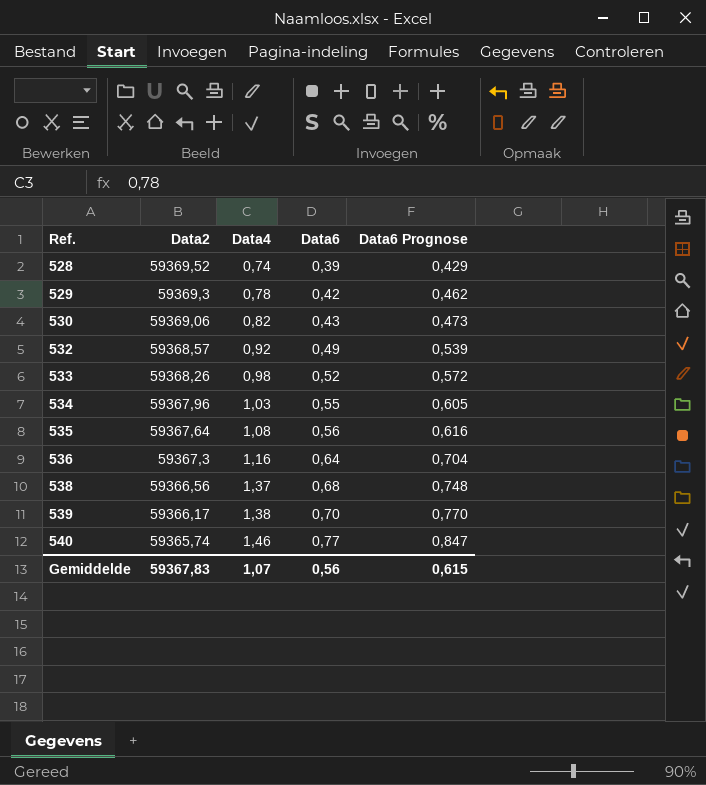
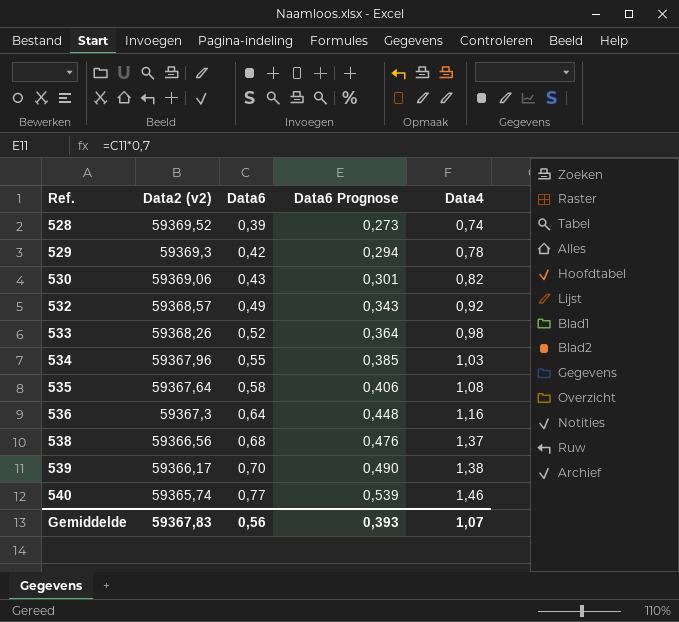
column name: Data2 -> Data2 (v2)
column Data6 Prognose | formula: [Data6] * 1,1 -> [Data6] * 0,7
column Data4 | position: 3 -> 5
535 | Data6: 0,56 -> 0,58
Gemiddelde | Data6 Prognose: 0,615 -> 0,393

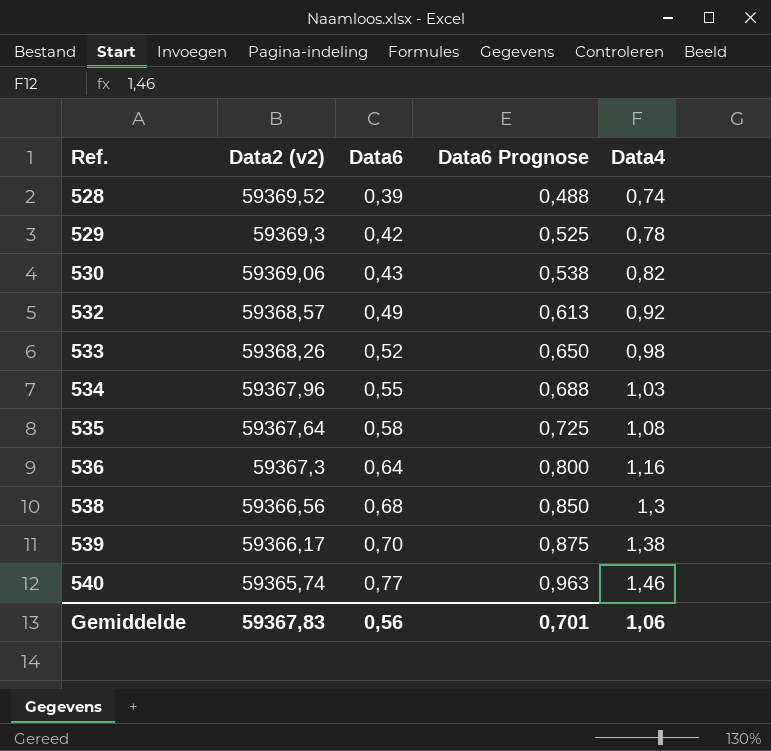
column Data6 Prognose | formula: [Data6] * 0,7 -> [Data6] * 1,25
538 | Data4: 1,37 -> 1,3
Gemiddelde | Data6 Prognose: 0,393 -> 0,701
Gemiddelde | Data4: 1,07 -> 1,06

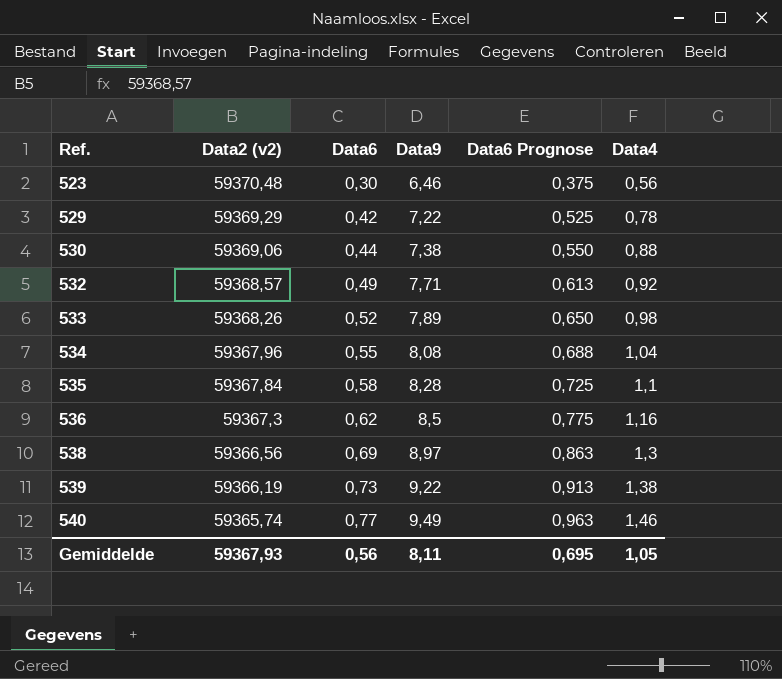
column Data9 | position: none -> 4
row 528: 59369,52 | 0,39 | 0,488 | 0,74 -> none
row 523: none -> 59370,48 | 0,30 | 6,46 | 0,375 | 0,56
529 | Data2 (v2): 59369,3 -> 59369,29
530 | Data6: 0,43 -> 0,44
530 | Data6 Prognose: 0,538 -> 0,550
530 | Data4: 0,82 -> 0,88
534 | Data4: 1,03 -> 1,04
535 | Data2 (v2): 59367,64 -> 59367,84
535 | Data4: 1,08 -> 1,1
536 | Data6: 0,64 -> 0,62
536 | Data6 Prognose: 0,800 -> 0,775
538 | Data6: 0,68 -> 0,69
538 | Data6 Prognose: 0,850 -> 0,863
539 | Data2 (v2): 59366,17 -> 59366,19
539 | Data6: 0,70 -> 0,73
539 | Data6 Prognose: 0,875 -> 0,913
Gemiddelde | Data2 (v2): 59367,83 -> 59367,93
Gemiddelde | Data6 Prognose: 0,701 -> 0,695
Gemiddelde | Data4: 1,06 -> 1,05

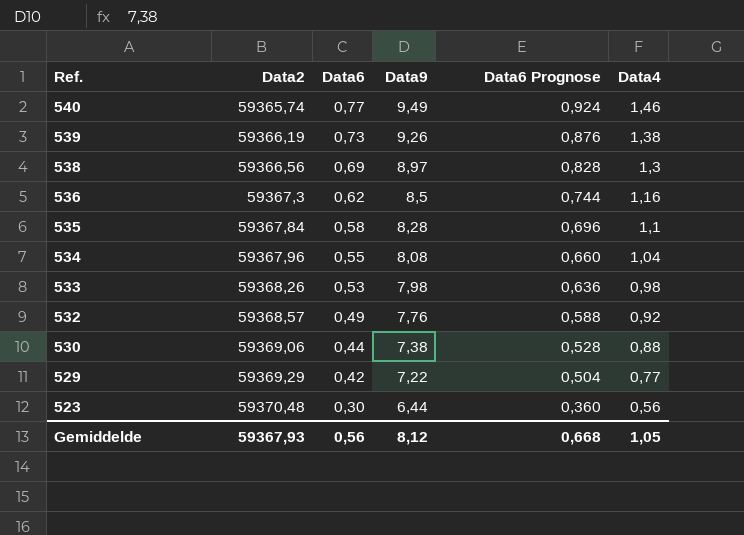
row order: Ref. ascending -> Ref. descending
column name: Data2 (v2) -> Data2
column Data6 Prognose | formula: [Data6] * 1,25 -> [Data6] * 1,2
539 | Data9: 9,22 -> 9,26
533 | Data6: 0,52 -> 0,53
533 | Data9: 7,89 -> 7,98
532 | Data9: 7,71 -> 7,76
529 | Data4: 0,78 -> 0,77
523 | Data9: 6,46 -> 6,44
Gemiddelde | Data9: 8,11 -> 8,12
Gemiddelde | Data6 Prognose: 0,695 -> 0,668

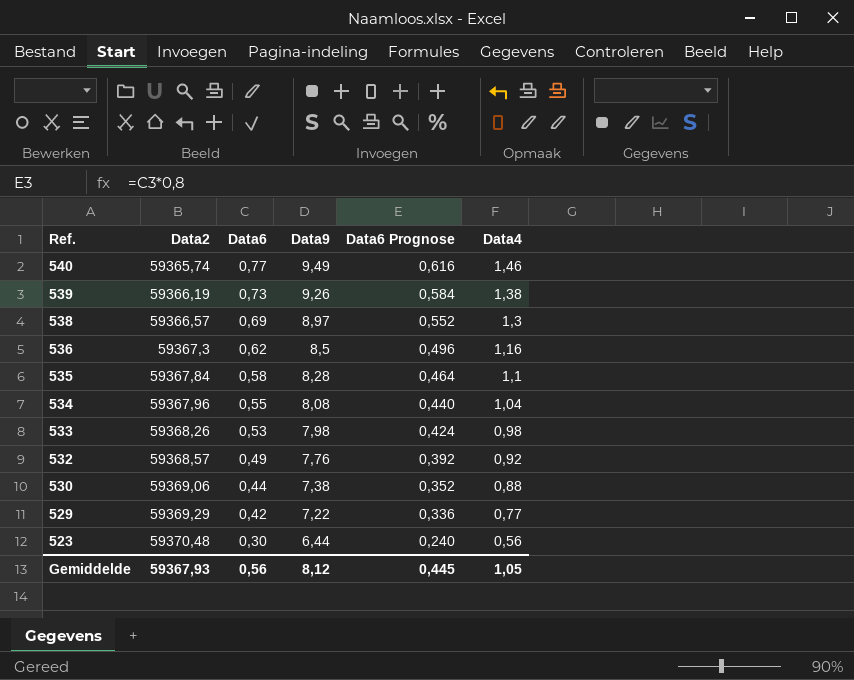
column Data6 Prognose | formula: [Data6] * 1,2 -> [Data6] * 0,8
538 | Data2: 59366,56 -> 59366,57
Gemiddelde | Data6 Prognose: 0,668 -> 0,445

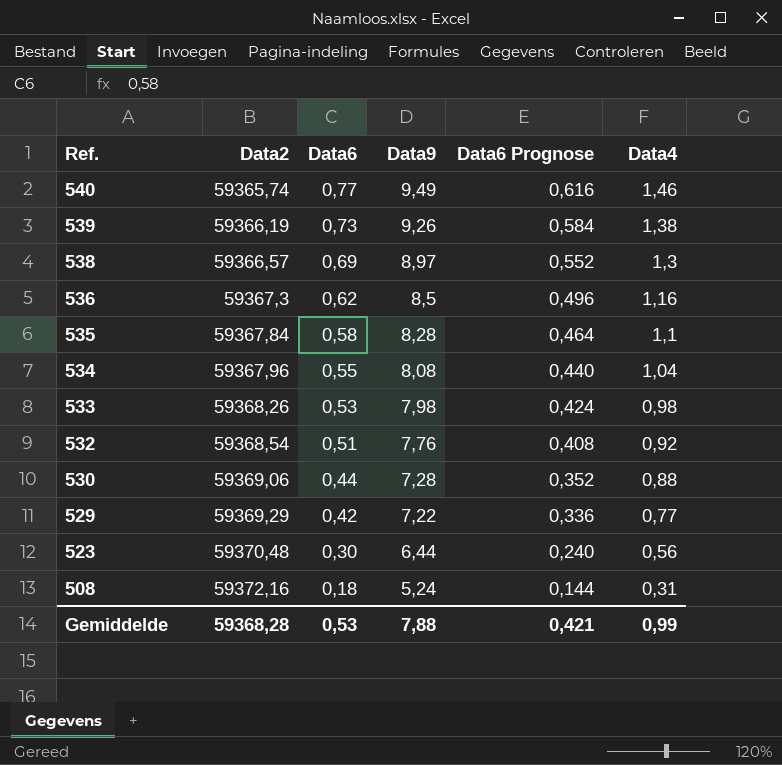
532 | Data2: 59368,57 -> 59368,54
532 | Data6: 0,49 -> 0,51
532 | Data6 Prognose: 0,392 -> 0,408
530 | Data9: 7,38 -> 7,28
row 508: none -> 59372,16 | 0,18 | 5,24 | 0,144 | 0,31
Gemiddelde | Data2: 59367,93 -> 59368,28
Gemiddelde | Data6: 0,56 -> 0,53
Gemiddelde | Data9: 8,12 -> 7,88
Gemiddelde | Data6 Prognose: 0,445 -> 0,421
Gemiddelde | Data4: 1,05 -> 0,99

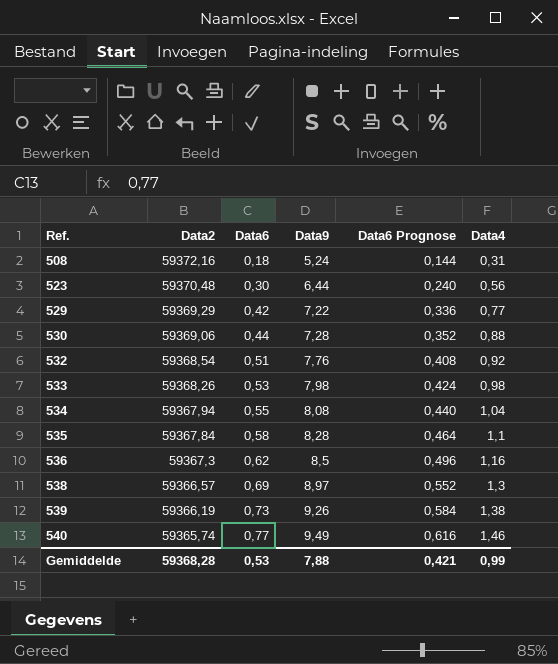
row order: Ref. descending -> Ref. ascending
534 | Data2: 59367,96 -> 59367,94

